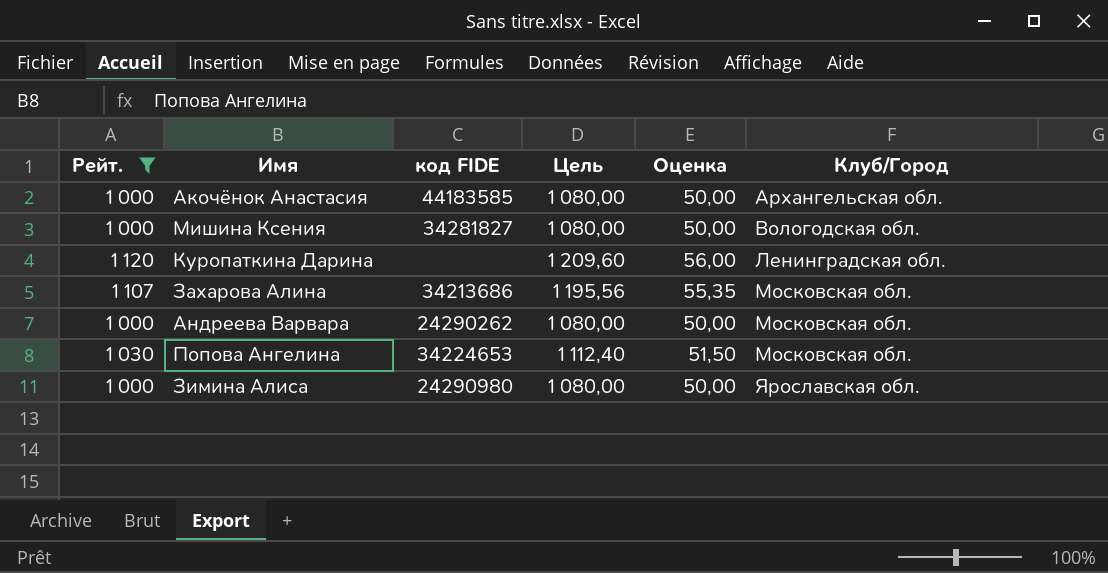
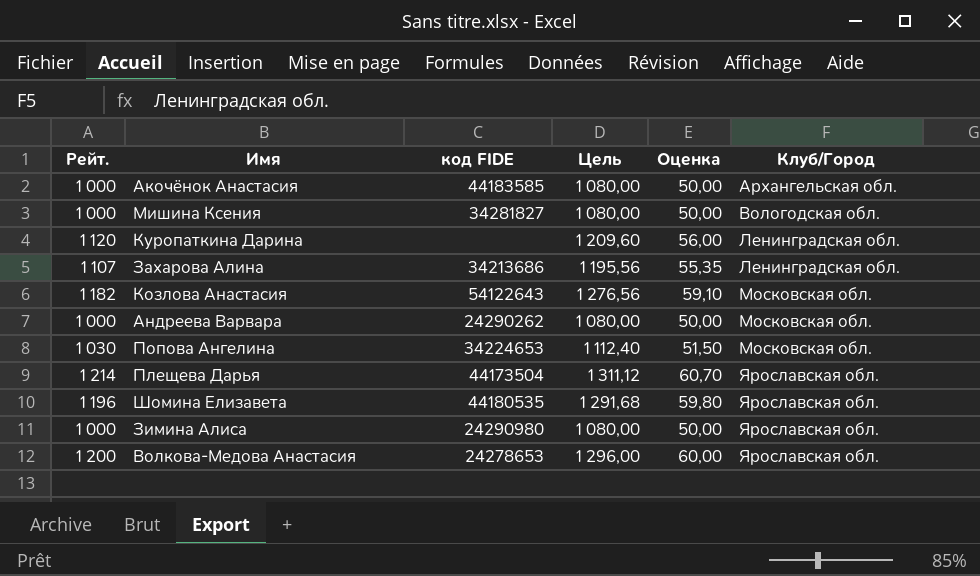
filter: Рейт. <= 1 120 -> none
Захарова Алина | Клуб/Город: Московская обл. -> Ленинградская обл.

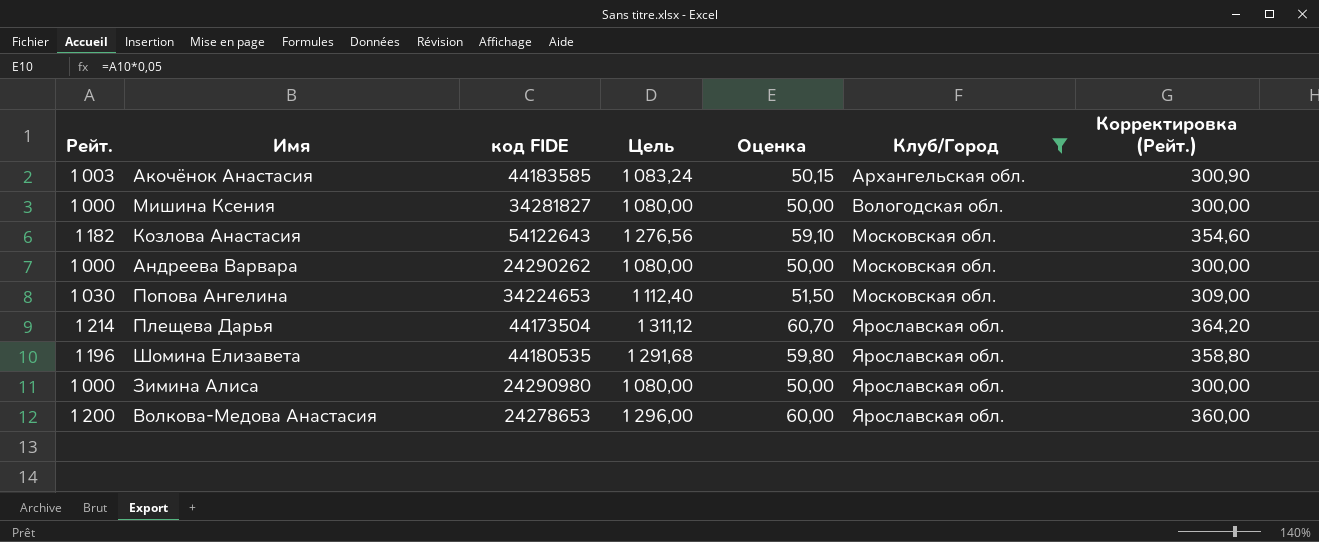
filter: none -> Клуб/Город != Ленинградская обл.
column Корректировка (Рейт.) | formula: none -> [Рейт.] * 0,3
Акочёнок Анастасия | Рейт.: 1 000 -> 1 003
Акочёнок Анастасия | Цель: 1 080,00 -> 1 083,24
Акочёнок Анастасия | Оценка: 50,00 -> 50,15

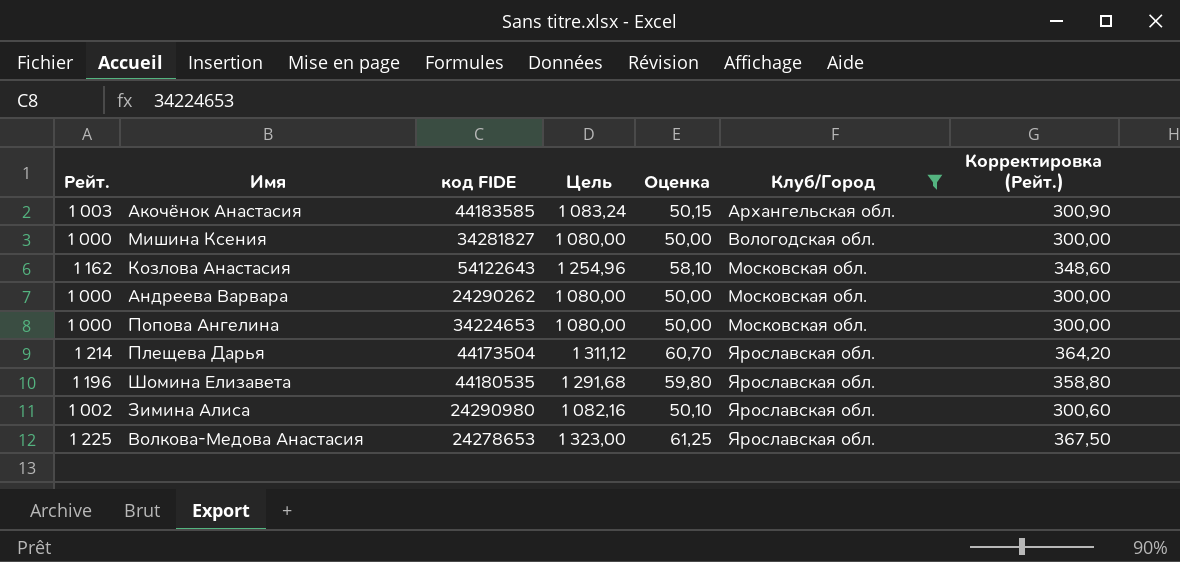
Козлова Анастасия | Рейт.: 1 182 -> 1 162
Козлова Анастасия | Цель: 1 276,56 -> 1 254,96
Козлова Анастасия | Оценка: 59,10 -> 58,10
Козлова Анастасия | Корректировка (Рейт.): 354,60 -> 348,60
Попова Ангелина | Рейт.: 1 030 -> 1 000
Попова Ангелина | Цель: 1 112,40 -> 1 080,00
Попова Ангелина | Оценка: 51,50 -> 50,00
Попова Ангелина | Корректировка (Рейт.): 309,00 -> 300,00
Зимина Алиса | Рейт.: 1 000 -> 1 002
Зимина Алиса | Цель: 1 080,00 -> 1 082,16
Зимина Алиса | Оценка: 50,00 -> 50,10
Зимина Алиса | Корректировка (Рейт.): 300,00 -> 300,60
Волкова-Медова Анастасия | Рейт.: 1 200 -> 1 225
Волкова-Медова Анастасия | Цель: 1 296,00 -> 1 323,00
Волкова-Медова Анастасия | Оценка: 60,00 -> 61,25
Волкова-Медова Анастасия | Корректировка (Рейт.): 360,00 -> 367,50

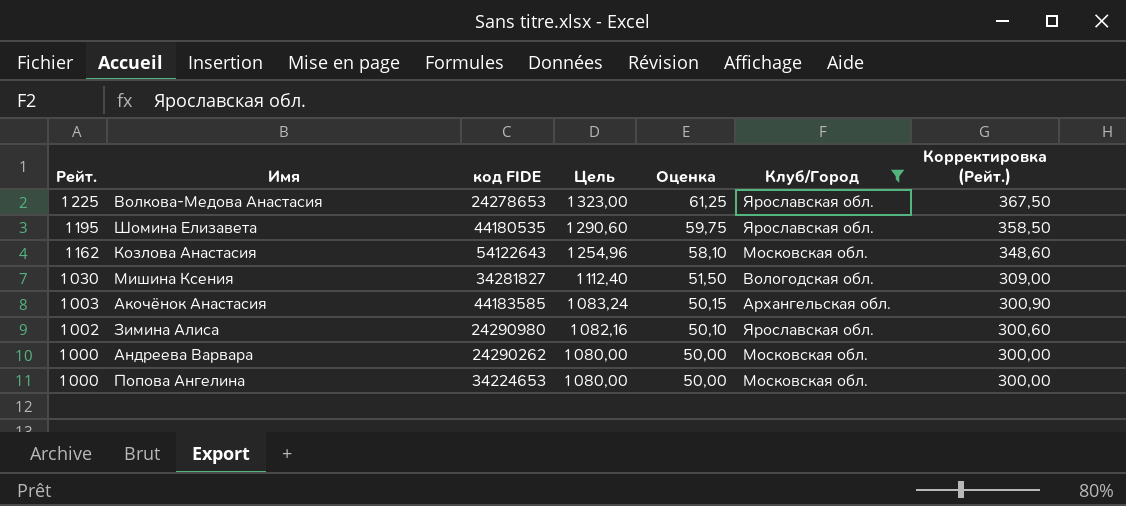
row order: Клуб/Город ascending -> Рейт. descending
row Плещева Дарья: 1 214 | 44173504 | 1 311,12 | 60,70 | Ярославская обл. | 364,20 -> none
Шомина Елизавета | Рейт.: 1 196 -> 1 195
Шомина Елизавета | Цель: 1 291,68 -> 1 290,60
Шомина Елизавета | Оценка: 59,80 -> 59,75
Шомина Елизавета | Корректировка (Рейт.): 358,80 -> 358,50
Мишина Ксения | Рейт.: 1 000 -> 1 030
Мишина Ксения | Цель: 1 080,00 -> 1 112,40
Мишина Ксения | Оценка: 50,00 -> 51,50
Мишина Ксения | Корректировка (Рейт.): 300,00 -> 309,00

